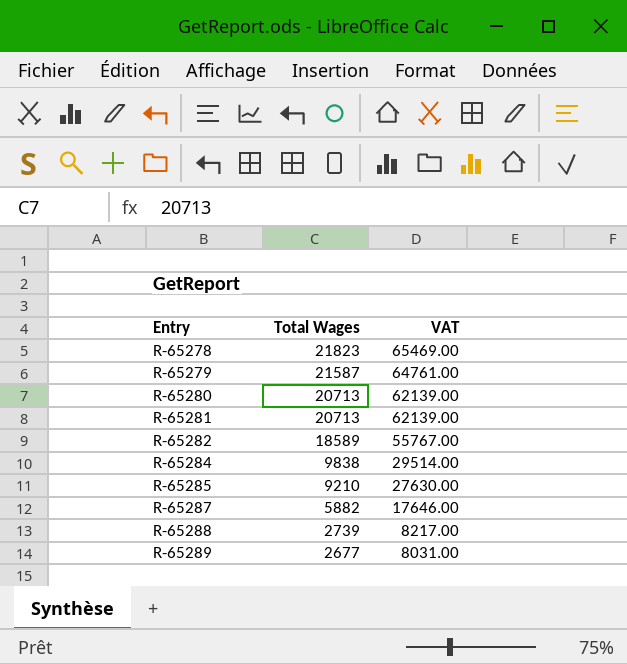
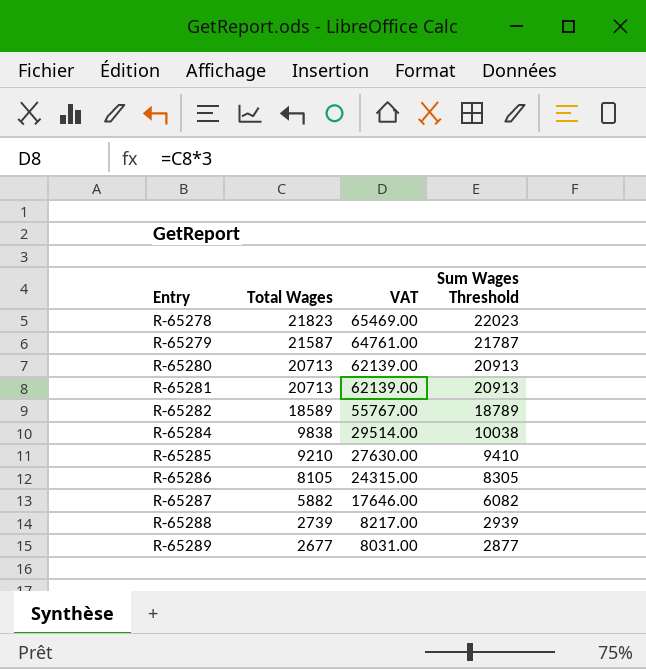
column Sum Wages Threshold | formula: none -> [Total Wages] + 200
row R-65286: none -> 8105 | 24315.00 | 8305

